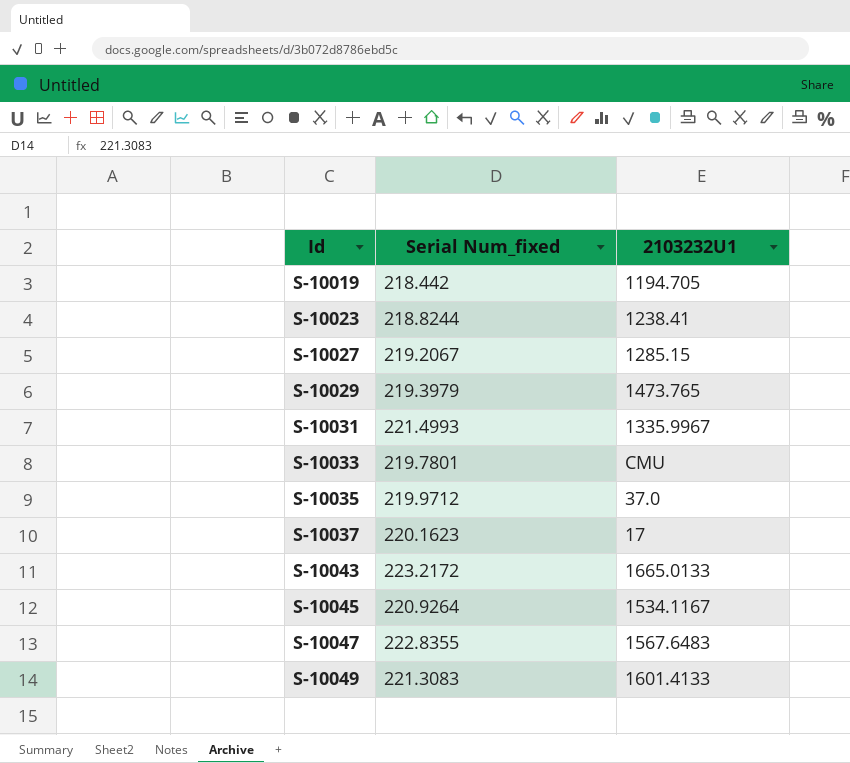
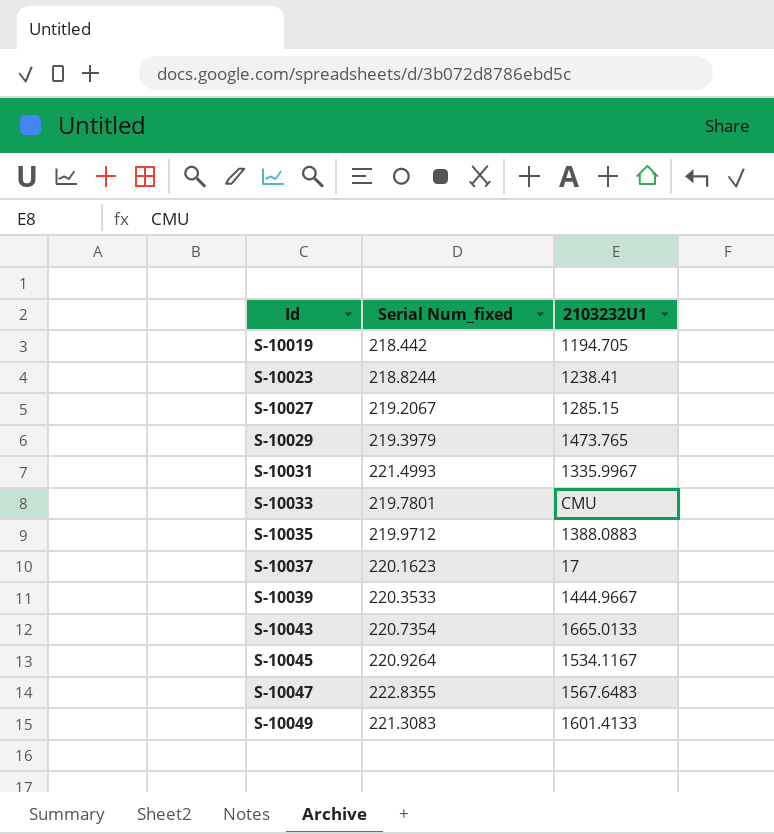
S-10035 | 2103232U1: 37.0 -> 1388.0883
row S-10039: none -> 220.3533 | 1444.9667
S-10043 | Serial Num_fixed: 223.2172 -> 220.7354

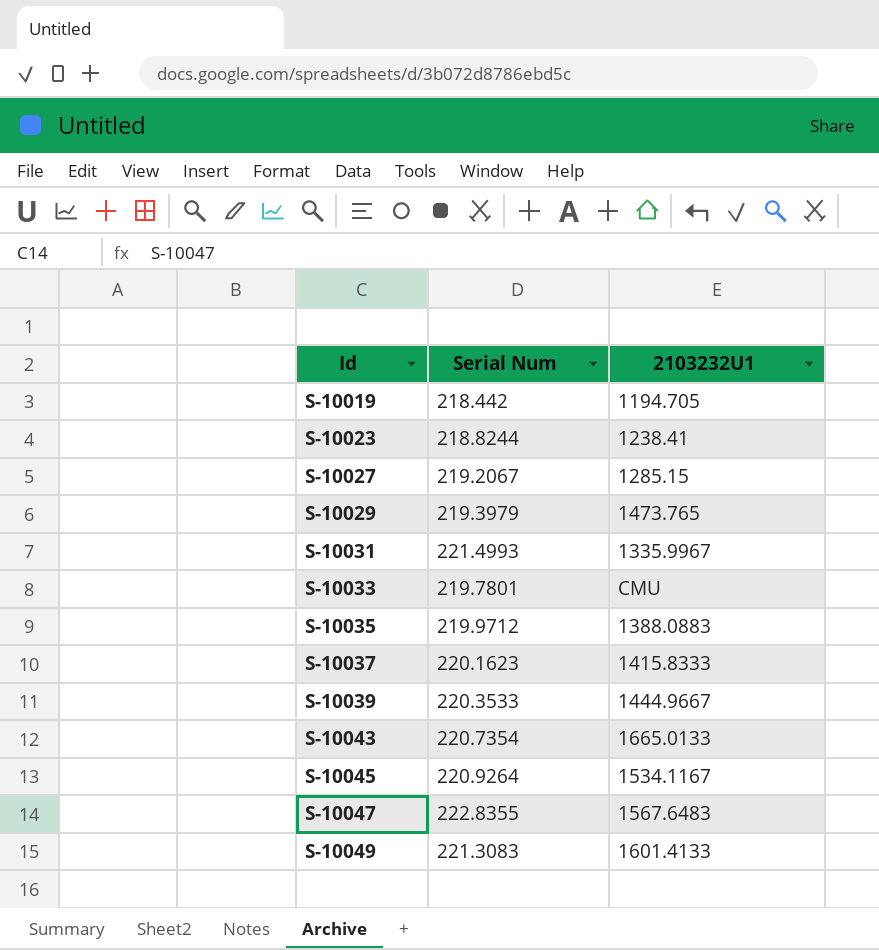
column name: Serial Num_fixed -> Serial Num
S-10037 | 2103232U1: 17 -> 1415.8333

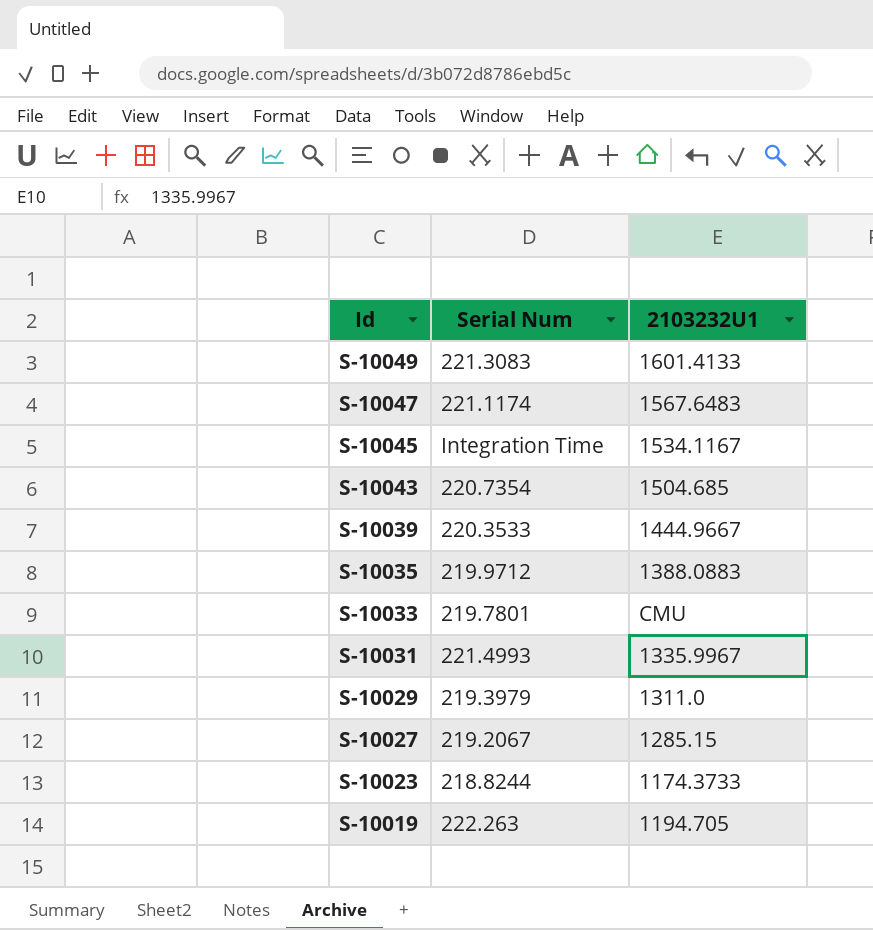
row order: Id ascending -> Id descending
row S-10037: 220.1623 | 1415.8333 -> none
S-10047 | Serial Num: 222.8355 -> 221.1174
S-10045 | Serial Num: 220.9264 -> Integration Time
S-10043 | 2103232U1: 1665.0133 -> 1504.685
S-10029 | 2103232U1: 1473.765 -> 1311.0
S-10023 | 2103232U1: 1238.41 -> 1174.3733
S-10019 | Serial Num: 218.442 -> 222.263

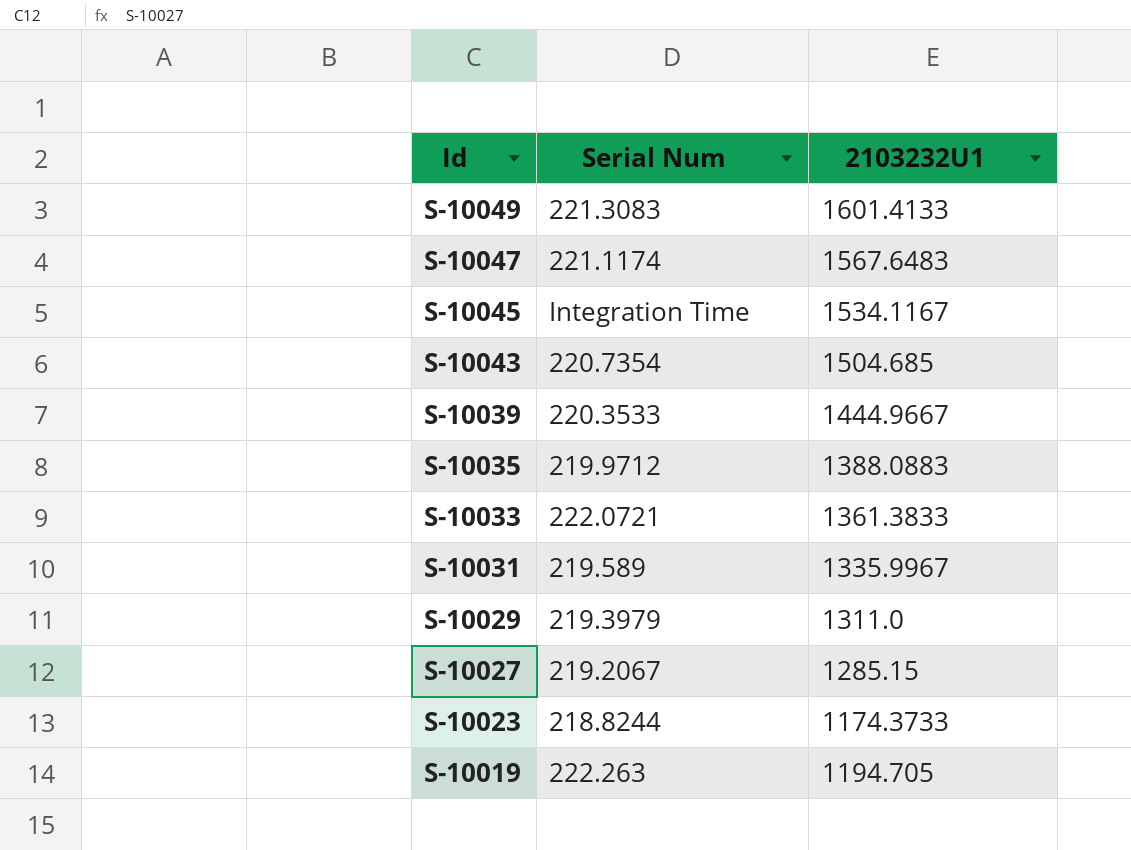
S-10033 | Serial Num: 219.7801 -> 222.0721
S-10033 | 2103232U1: CMU -> 1361.3833
S-10031 | Serial Num: 221.4993 -> 219.589

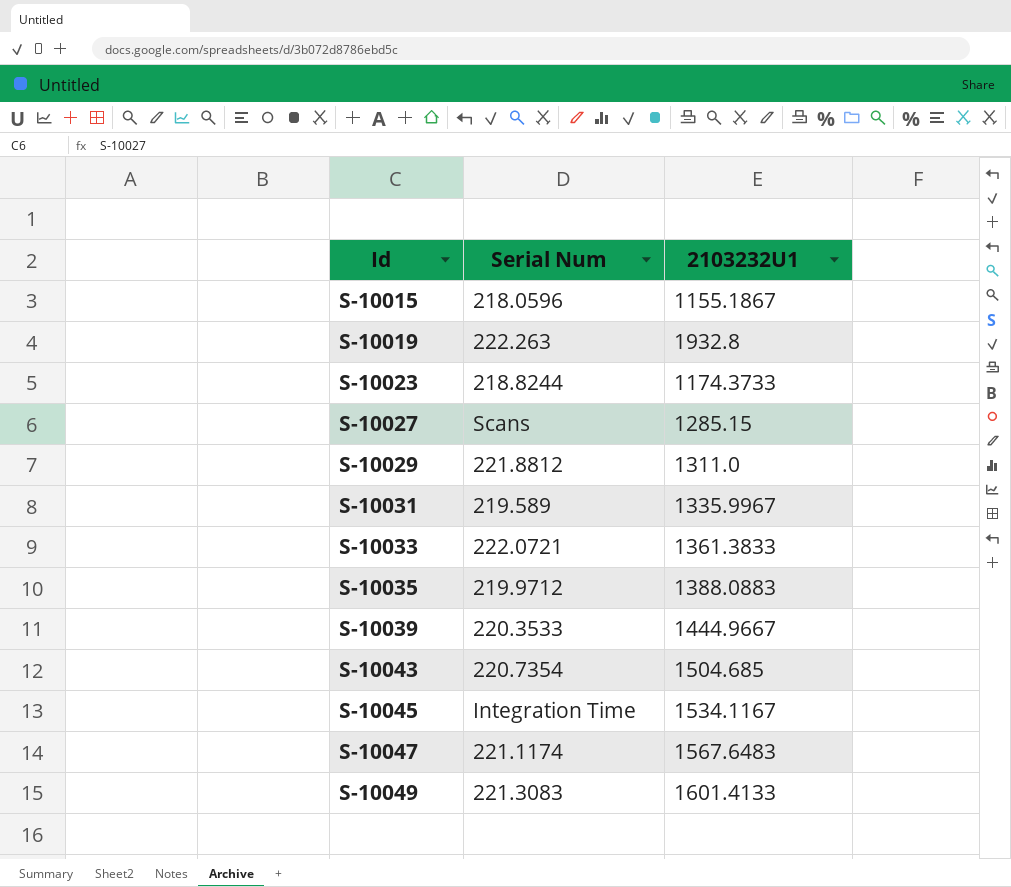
row order: Id descending -> Id ascending
row S-10015: none -> 218.0596 | 1155.1867
S-10019 | 2103232U1: 1194.705 -> 1932.8
S-10027 | Serial Num: 219.2067 -> Scans
S-10029 | Serial Num: 219.3979 -> 221.8812

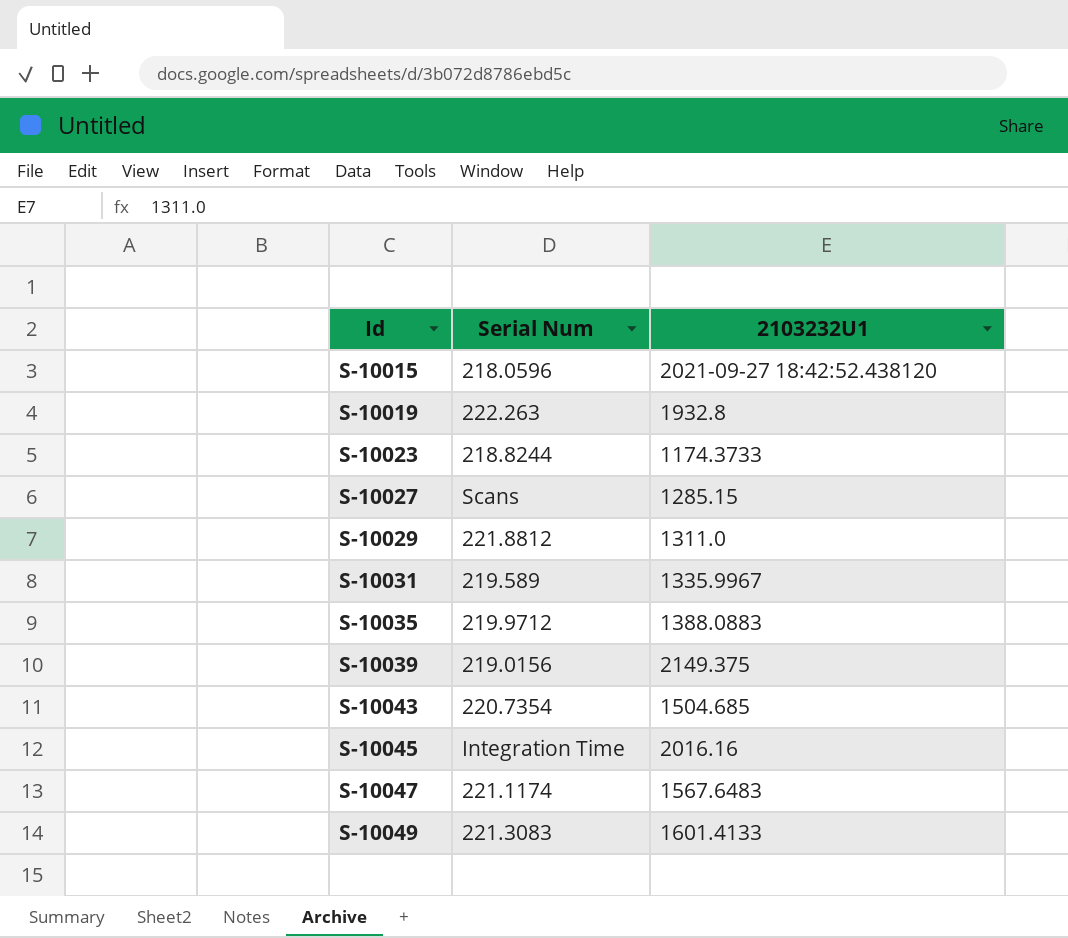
row S-10033: 222.0721 | 1361.3833 -> none
S-10015 | 2103232U1: 1155.1867 -> 2021-09-27 18:42:52.438120
S-10039 | Serial Num: 220.3533 -> 219.0156
S-10039 | 2103232U1: 1444.9667 -> 2149.375
S-10045 | 2103232U1: 1534.1167 -> 2016.16

